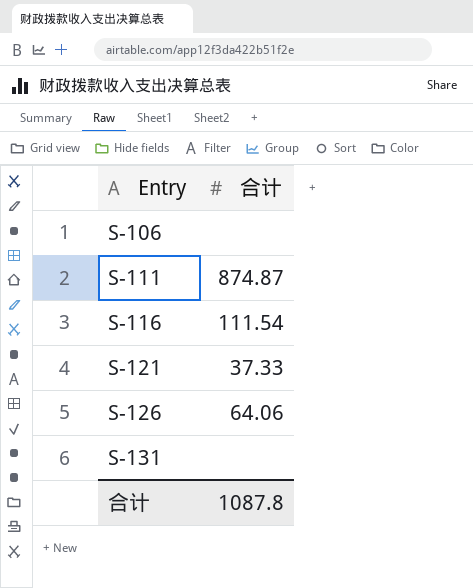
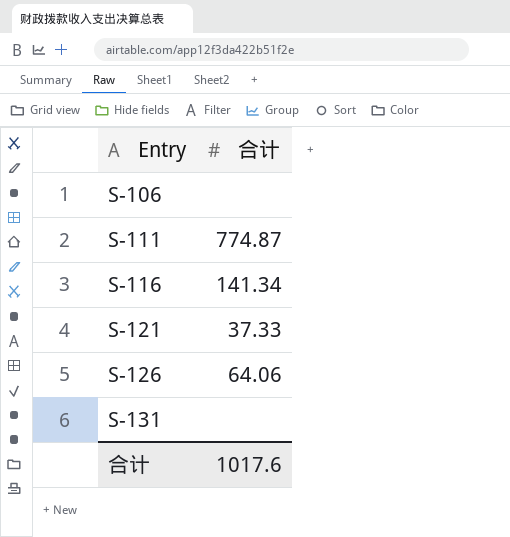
S-111 | 合计: 874.87 -> 774.87
S-116 | 合计: 111.54 -> 141.34
合计 | 合计: 1087.8 -> 1017.6

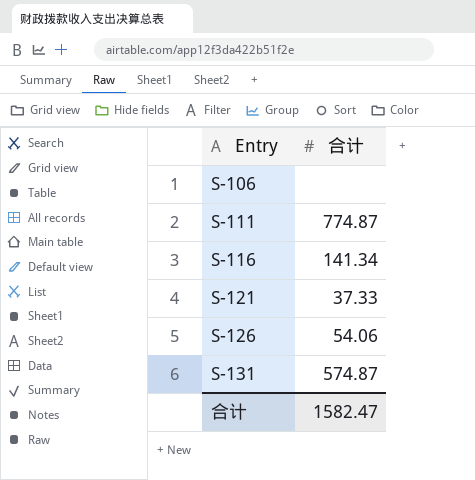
S-126 | 合计: 64.06 -> 54.06
S-131 | 合计: none -> 574.87
合计 | 合计: 1017.6 -> 1582.47

